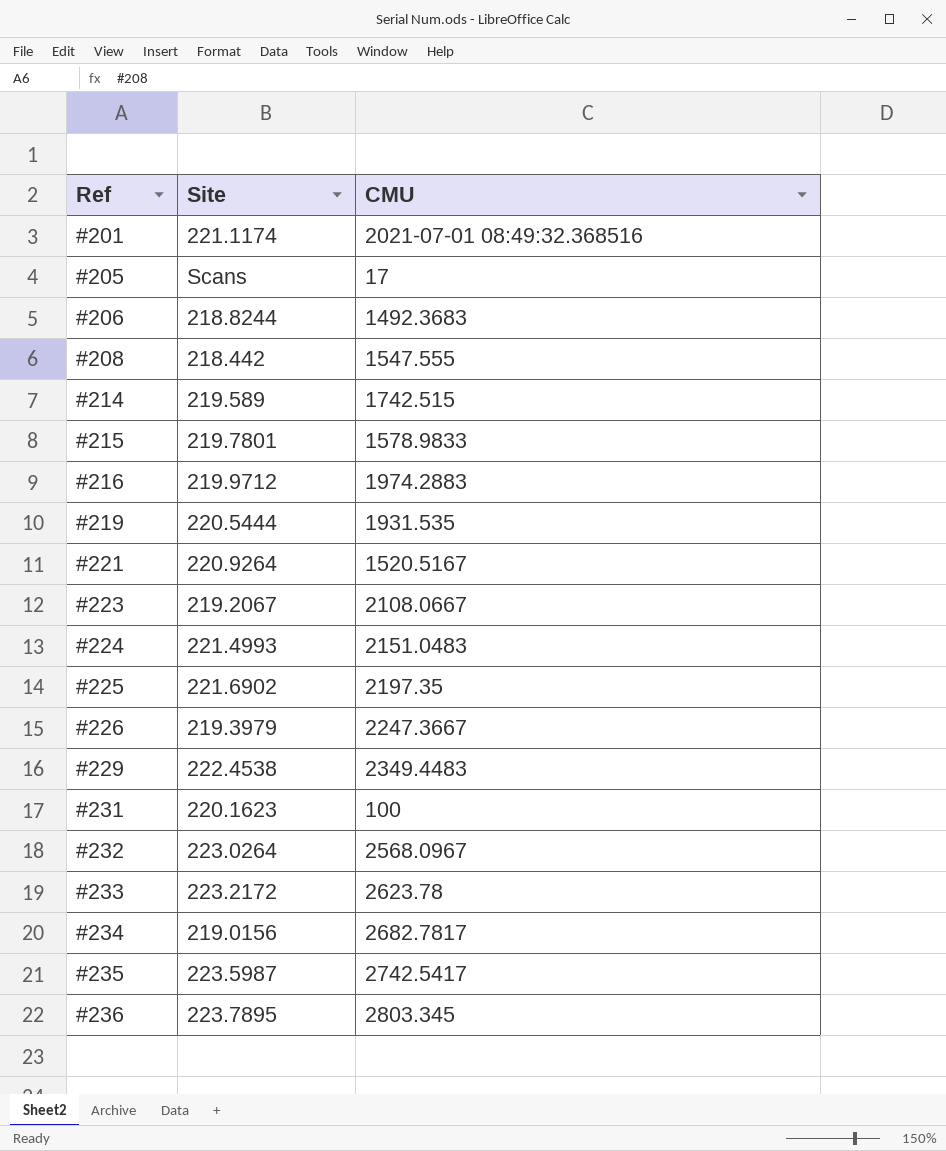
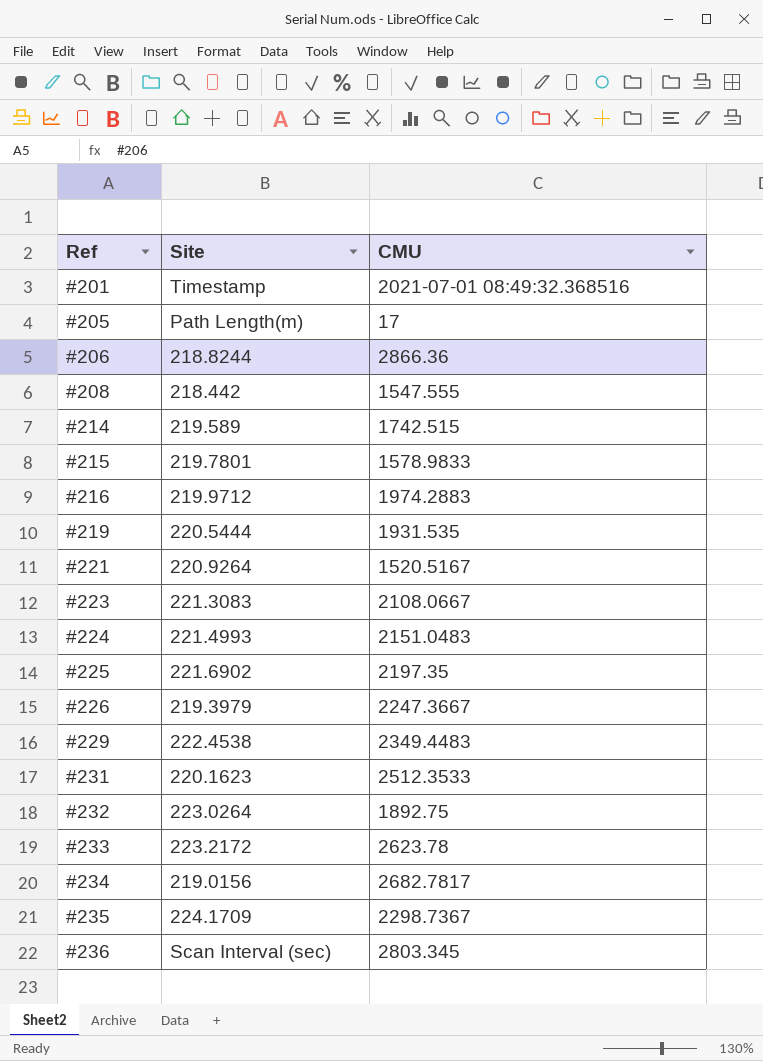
#201 | Site: 221.1174 -> Timestamp
#205 | Site: Scans -> Path Length(m)
#206 | CMU: 1492.3683 -> 2866.36
#223 | Site: 219.2067 -> 221.3083
#231 | CMU: 100 -> 2512.3533
#232 | CMU: 2568.0967 -> 1892.75
#235 | Site: 223.5987 -> 224.1709
#235 | CMU: 2742.5417 -> 2298.7367
#236 | Site: 223.7895 -> Scan Interval (sec)

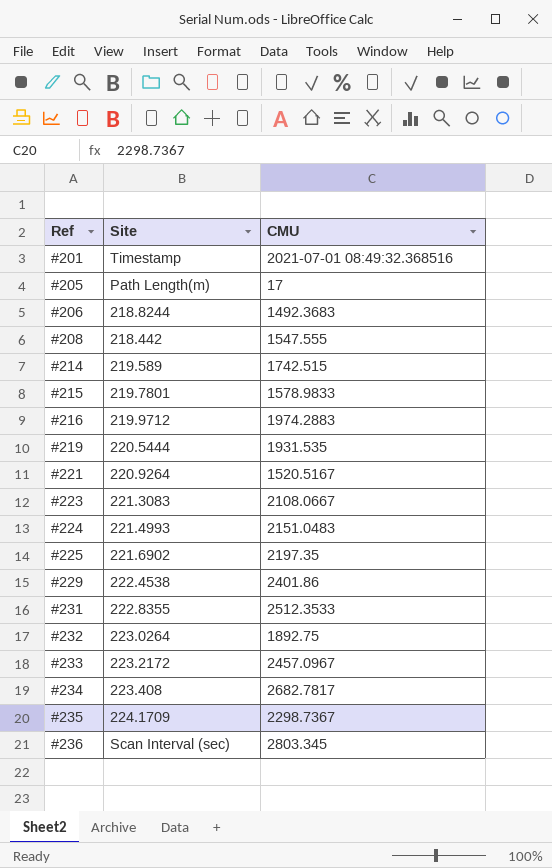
row #226: 219.3979 | 2247.3667 -> none
#206 | CMU: 2866.36 -> 1492.3683
#229 | CMU: 2349.4483 -> 2401.86
#231 | Site: 220.1623 -> 222.8355
#233 | CMU: 2623.78 -> 2457.0967
#234 | Site: 219.0156 -> 223.408

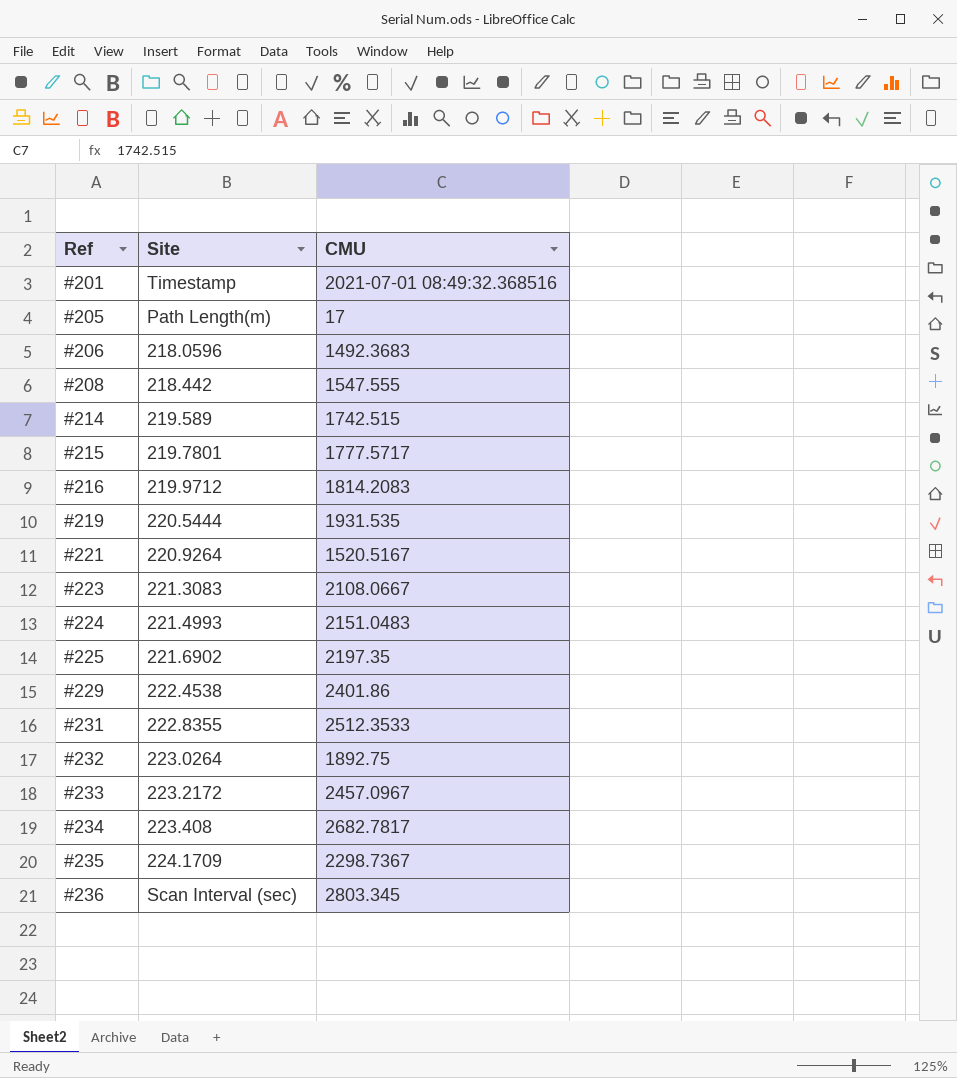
#206 | Site: 218.8244 -> 218.0596
#215 | CMU: 1578.9833 -> 1777.5717
#216 | CMU: 1974.2883 -> 1814.2083

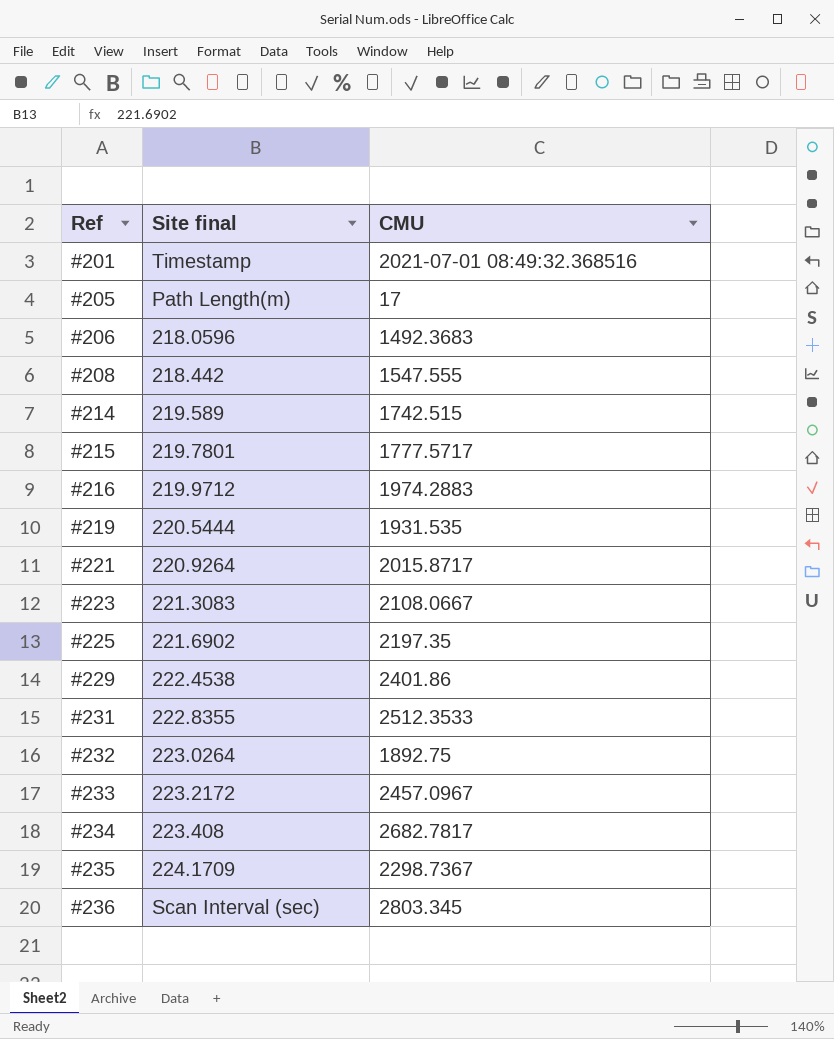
column name: Site -> Site final
row #224: 221.4993 | 2151.0483 -> none
#216 | CMU: 1814.2083 -> 1974.2883
#221 | CMU: 1520.5167 -> 2015.8717

